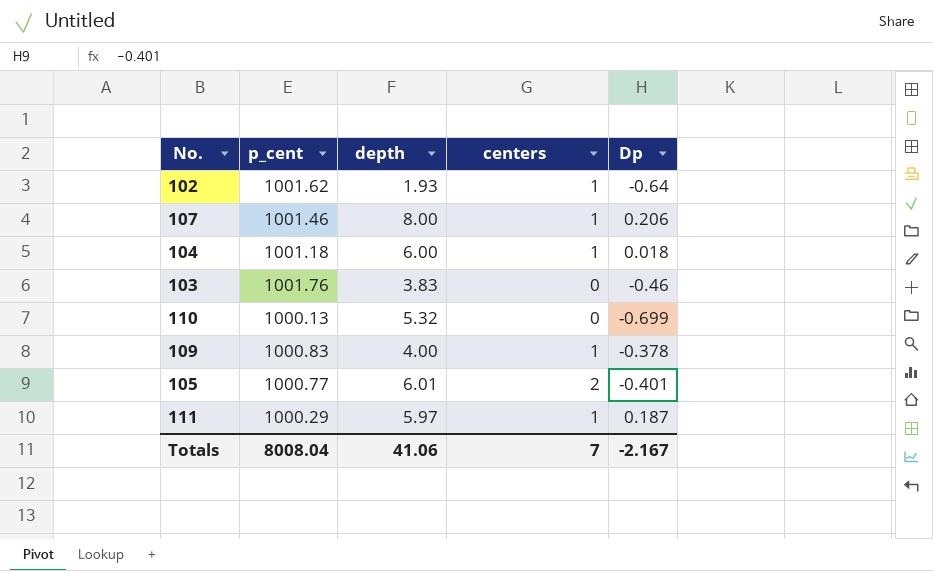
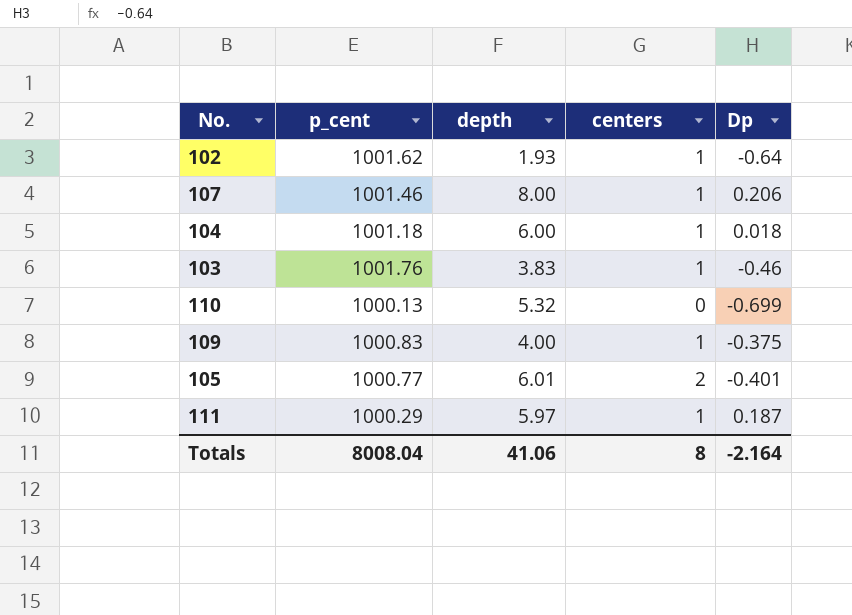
103 | centers: 0 -> 1
109 | Dp: -0.378 -> -0.375
Totals | centers: 7 -> 8
Totals | Dp: -2.167 -> -2.164

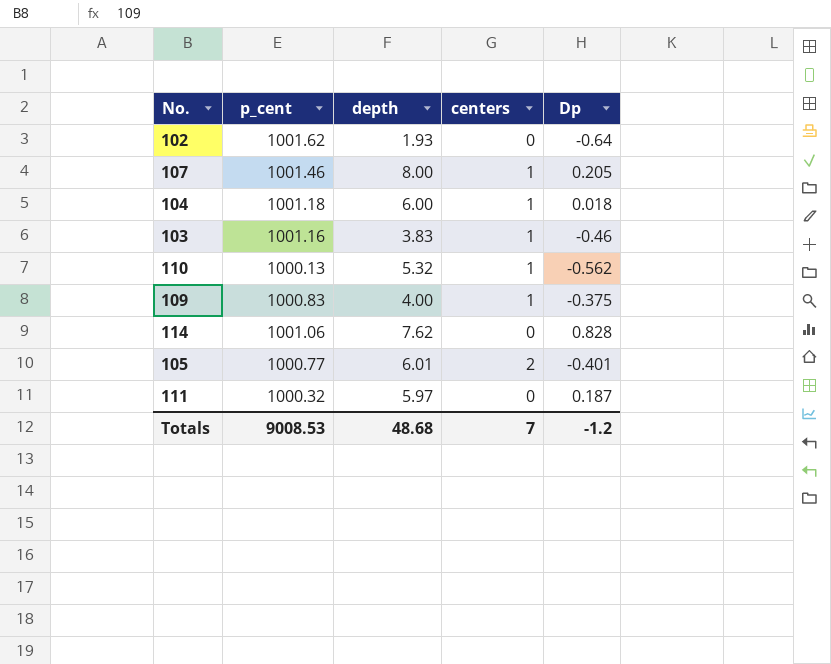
102 | centers: 1 -> 0
107 | Dp: 0.206 -> 0.205
103 | p_cent: 1001.76 -> 1001.16
110 | centers: 0 -> 1
110 | Dp: -0.699 -> -0.562
row 114: none -> 1001.06 | 7.62 | 0 | 0.828
111 | p_cent: 1000.29 -> 1000.32
111 | centers: 1 -> 0
Totals | p_cent: 8008.04 -> 9008.53
Totals | depth: 41.06 -> 48.68
Totals | centers: 8 -> 7
Totals | Dp: -2.164 -> -1.2

